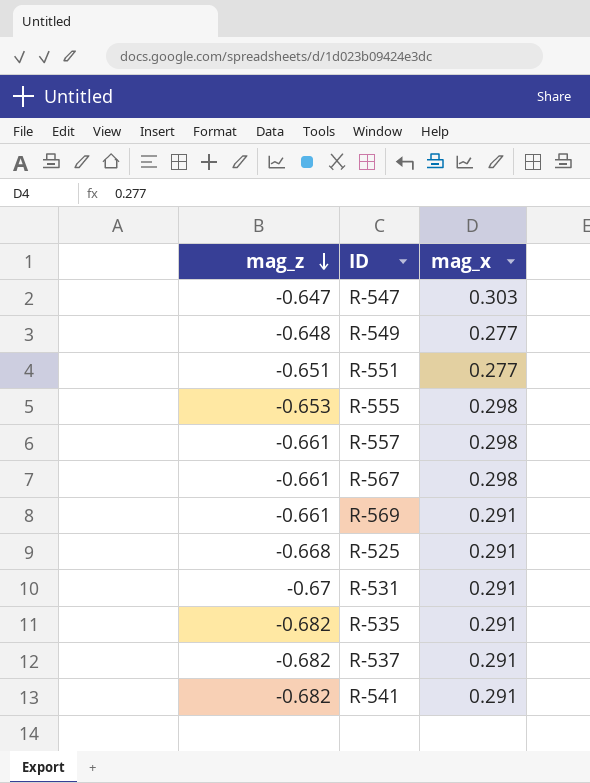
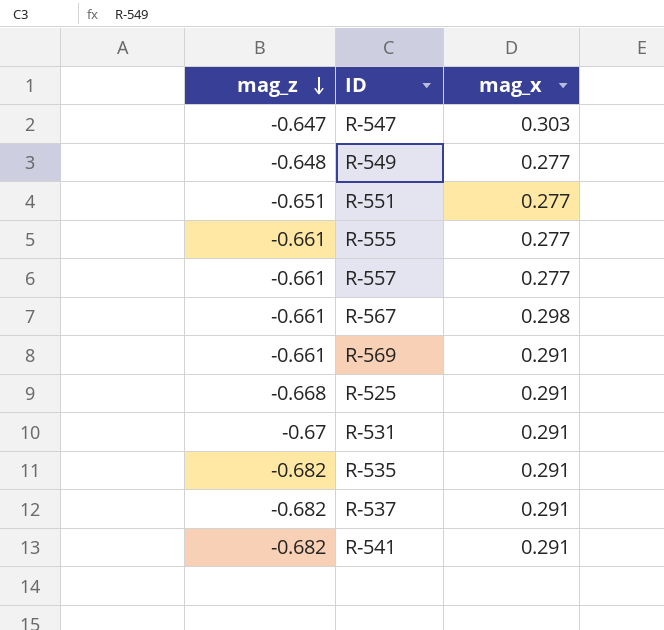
R-555 | mag_z: -0.653 -> -0.661
R-555 | mag_x: 0.298 -> 0.277
R-557 | mag_x: 0.298 -> 0.277

